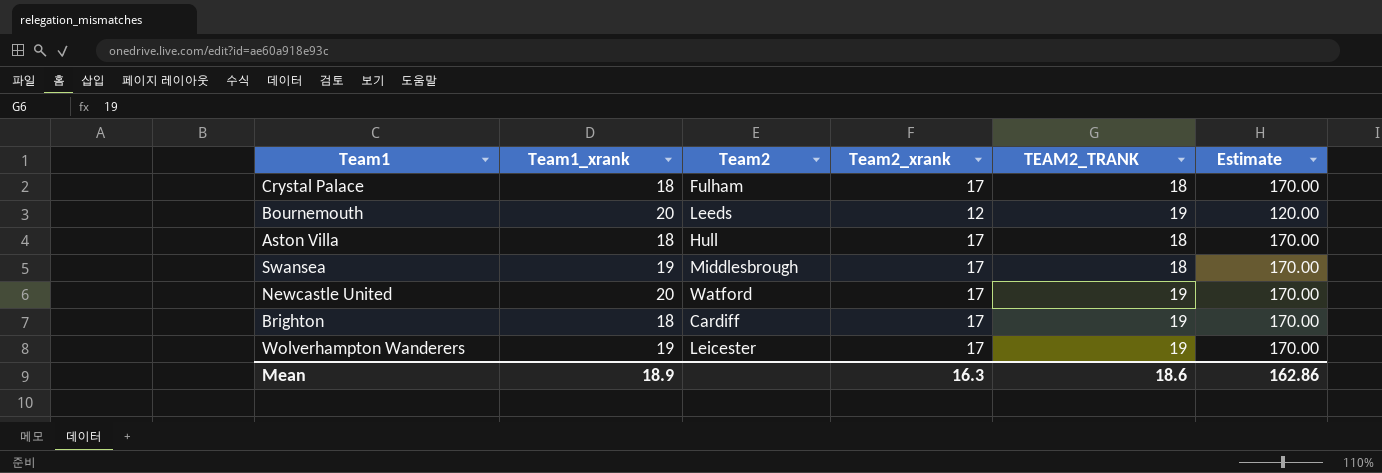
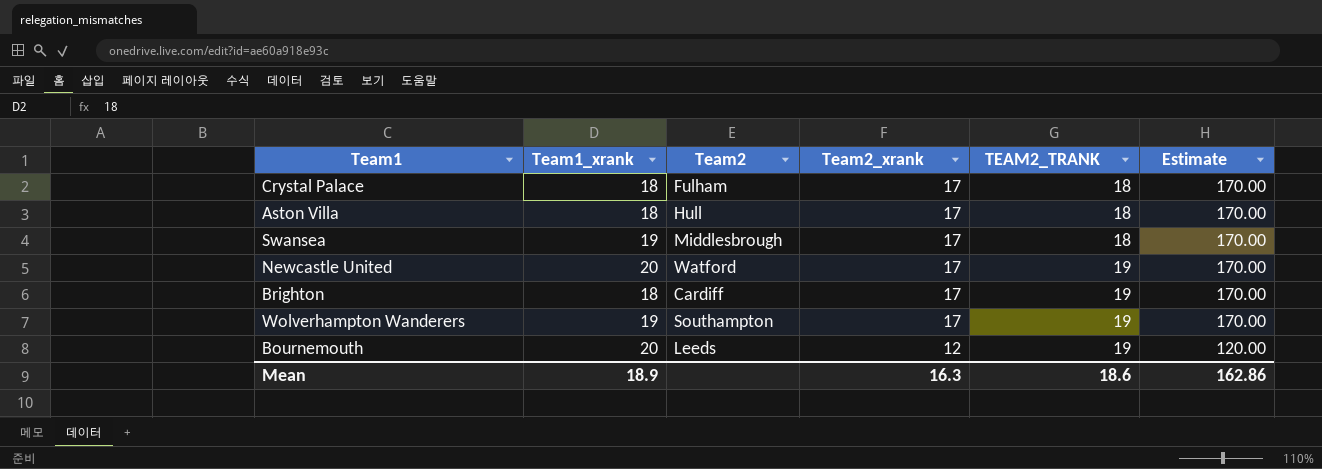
row order: none -> Team2_xrank descending
Wolverhampton Wanderers | Team2: Leicester -> Southampton

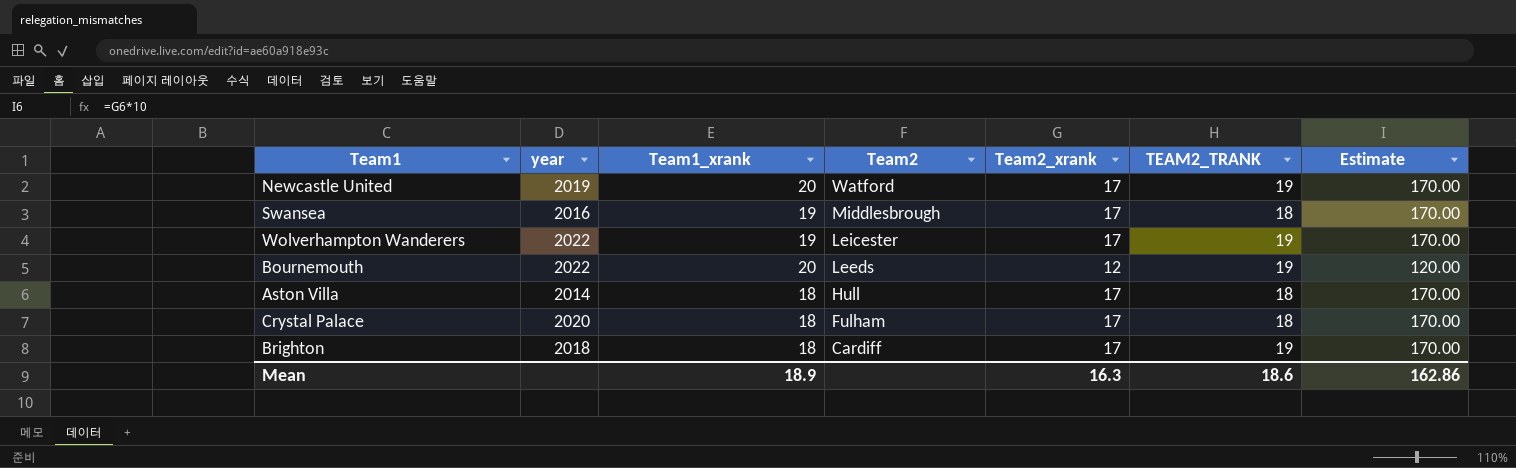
row order: Team2_xrank descending -> Team2 descending
column year | position: none -> 2
Wolverhampton Wanderers | Team2: Southampton -> Leicester

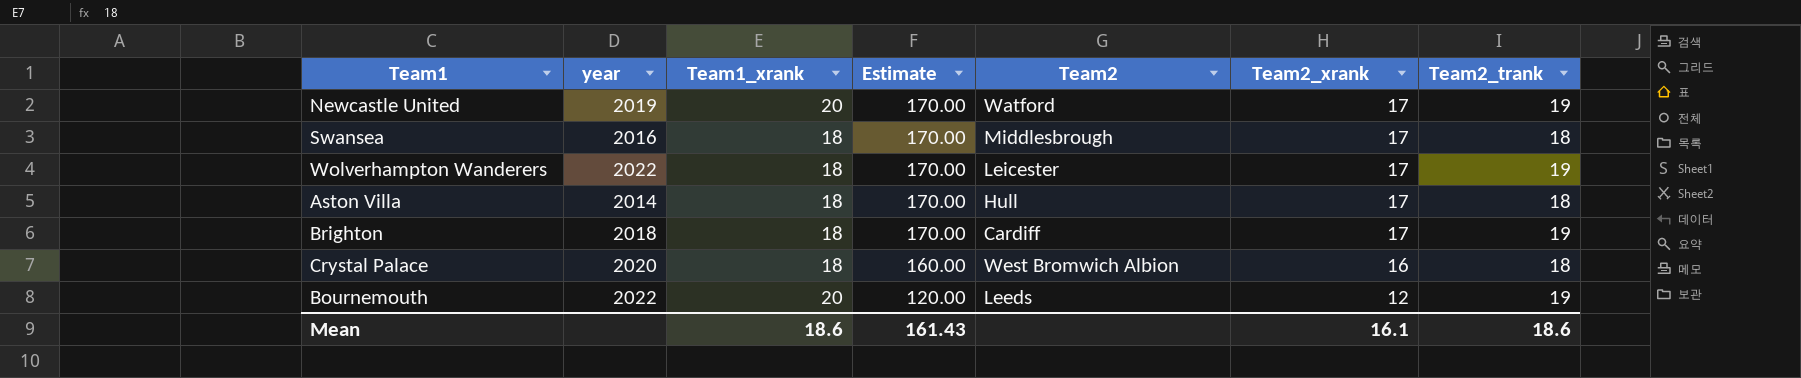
row order: Team2 descending -> Estimate descending
column Estimate | position: 7 -> 4
column name: TEAM2_TRANK -> Team2_trank
Swansea | Team1_xrank: 19 -> 18
Wolverhampton Wanderers | Team1_xrank: 19 -> 18
Crystal Palace | Estimate: 170.00 -> 160.00
Crystal Palace | Team2: Fulham -> West Bromwich Albion
Crystal Palace | Team2_xrank: 17 -> 16
Mean | Team1_xrank: 18.9 -> 18.6
Mean | Estimate: 162.86 -> 161.43
Mean | Team2_xrank: 16.3 -> 16.1

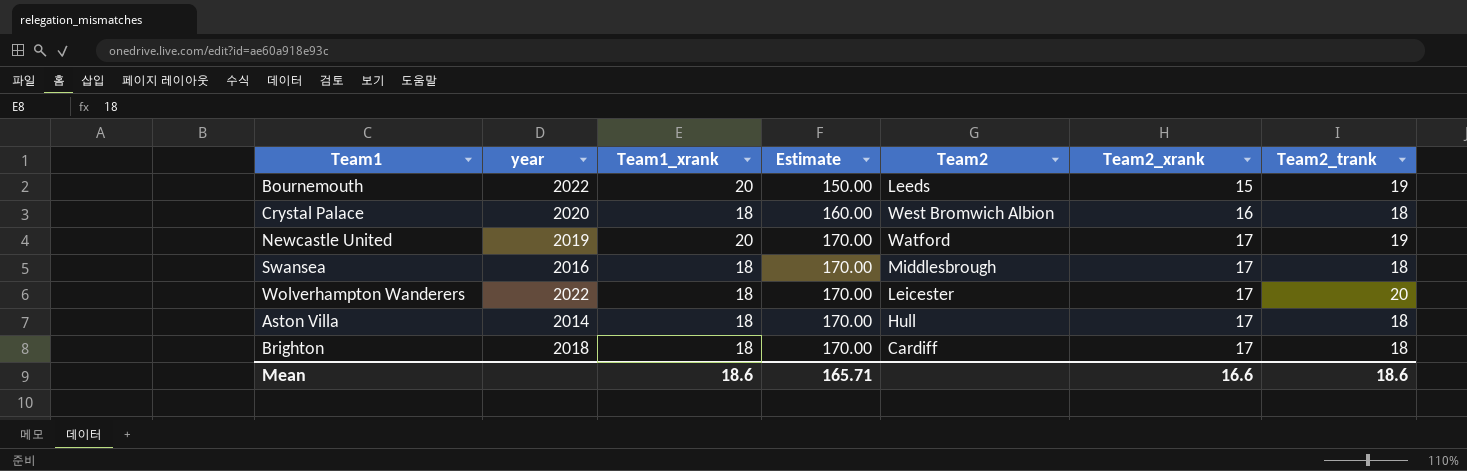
row order: Estimate descending -> Estimate ascending
Bournemouth | Estimate: 120.00 -> 150.00
Bournemouth | Team2_xrank: 12 -> 15
Wolverhampton Wanderers | Team2_trank: 19 -> 20
Brighton | Team2_trank: 19 -> 18
Mean | Estimate: 161.43 -> 165.71
Mean | Team2_xrank: 16.1 -> 16.6

